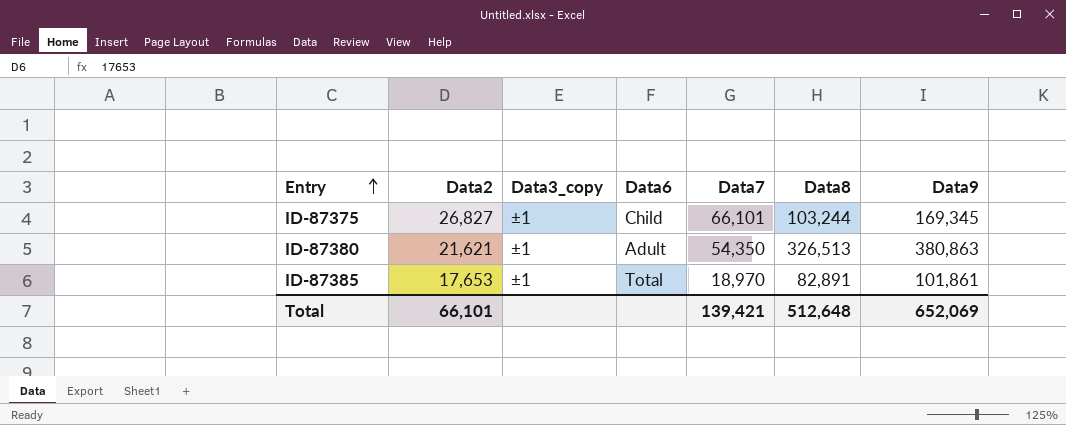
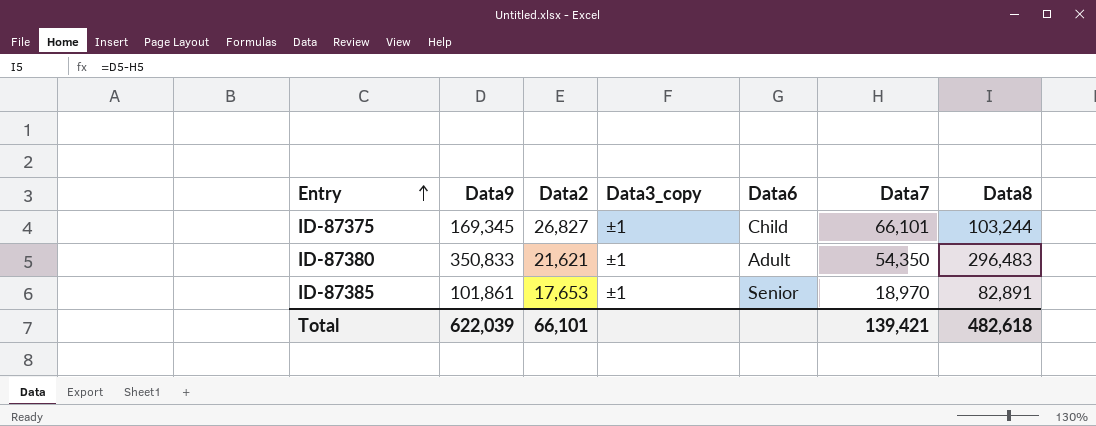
column Data9 | position: 7 -> 2
ID-87380 | Data9: 380,863 -> 350,833
ID-87380 | Data8: 326,513 -> 296,483
ID-87385 | Data6: Total -> Senior
Total | Data9: 652,069 -> 622,039
Total | Data8: 512,648 -> 482,618

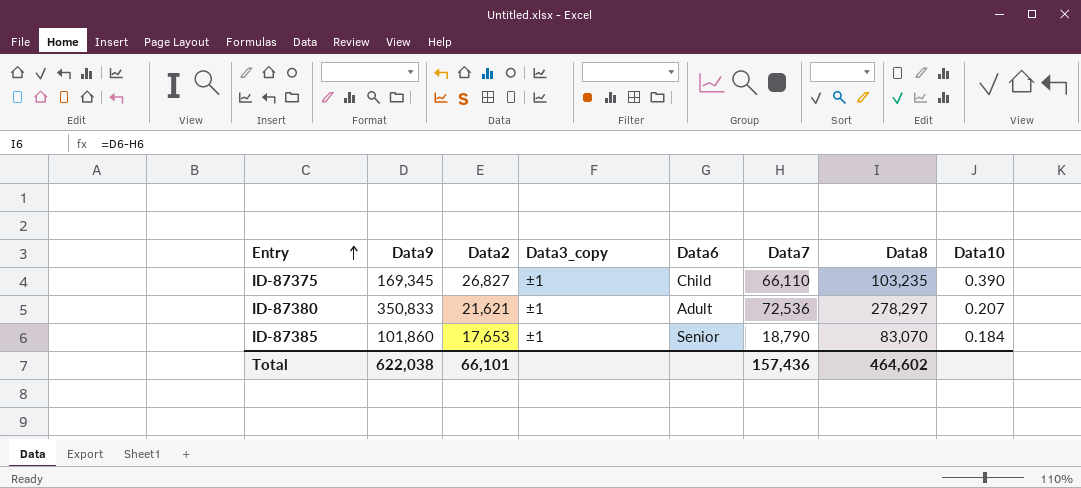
column Data10 | formula: none -> [Data7] / [Data9]
ID-87375 | Data7: 66,101 -> 66,110
ID-87375 | Data8: 103,244 -> 103,235
ID-87380 | Data7: 54,350 -> 72,536
ID-87380 | Data8: 296,483 -> 278,297
ID-87385 | Data9: 101,861 -> 101,860
ID-87385 | Data7: 18,970 -> 18,790
ID-87385 | Data8: 82,891 -> 83,070
Total | Data9: 622,039 -> 622,038
Total | Data7: 139,421 -> 157,436
Total | Data8: 482,618 -> 464,602

